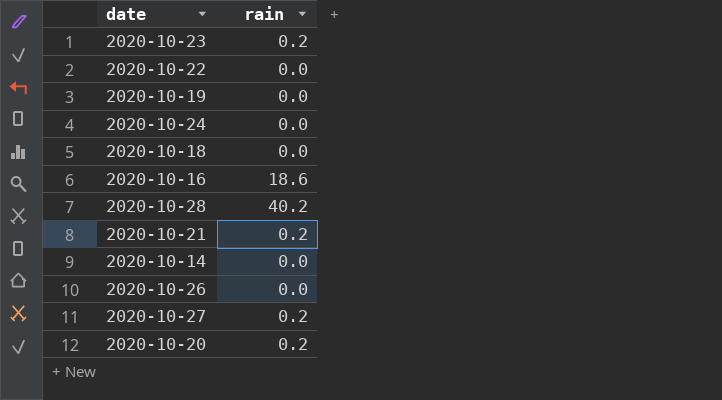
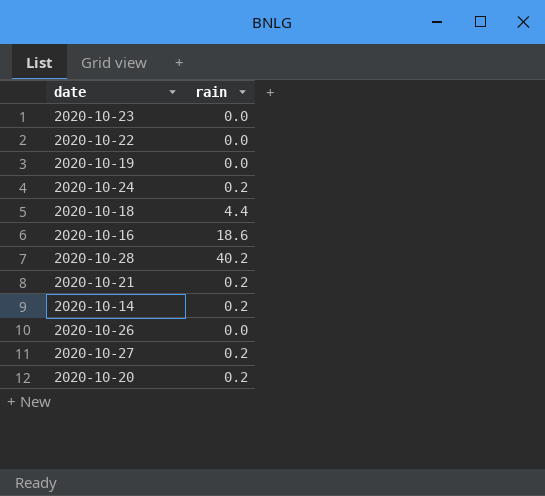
2020-10-23 | rain: 0.2 -> 0.0
2020-10-24 | rain: 0.0 -> 0.2
2020-10-18 | rain: 0.0 -> 4.4
2020-10-14 | rain: 0.0 -> 0.2

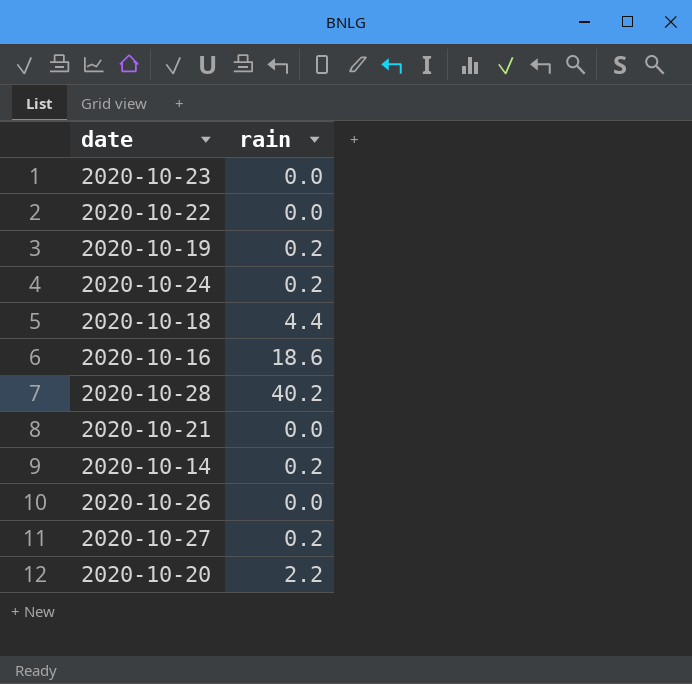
2020-10-19 | rain: 0.0 -> 0.2
2020-10-21 | rain: 0.2 -> 0.0
2020-10-20 | rain: 0.2 -> 2.2

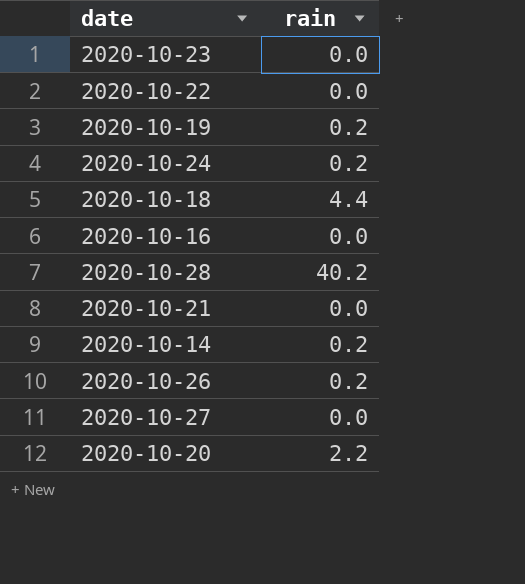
2020-10-16 | rain: 18.6 -> 0.0
2020-10-26 | rain: 0.0 -> 0.2
2020-10-27 | rain: 0.2 -> 0.0

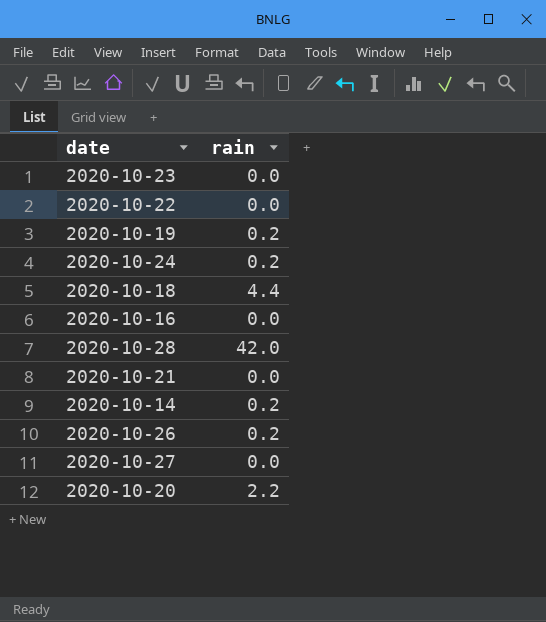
2020-10-28 | rain: 40.2 -> 42.0

